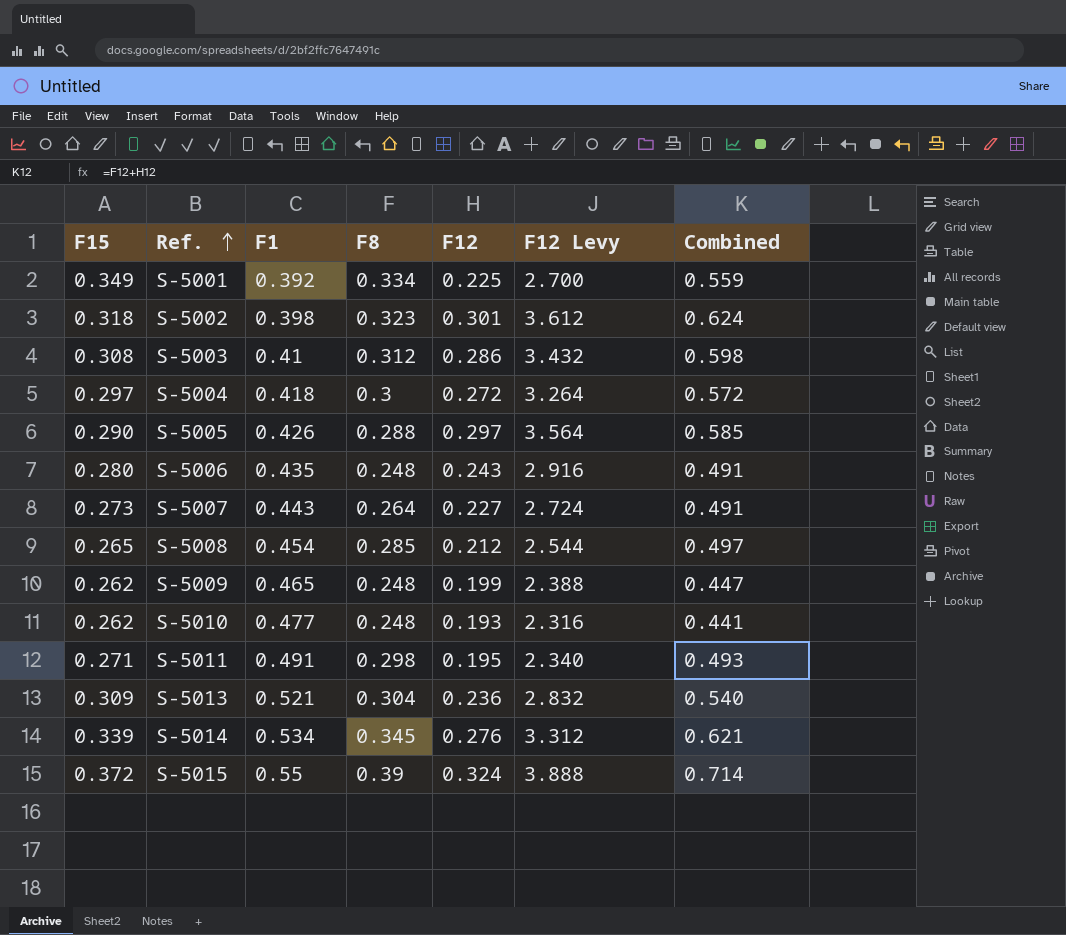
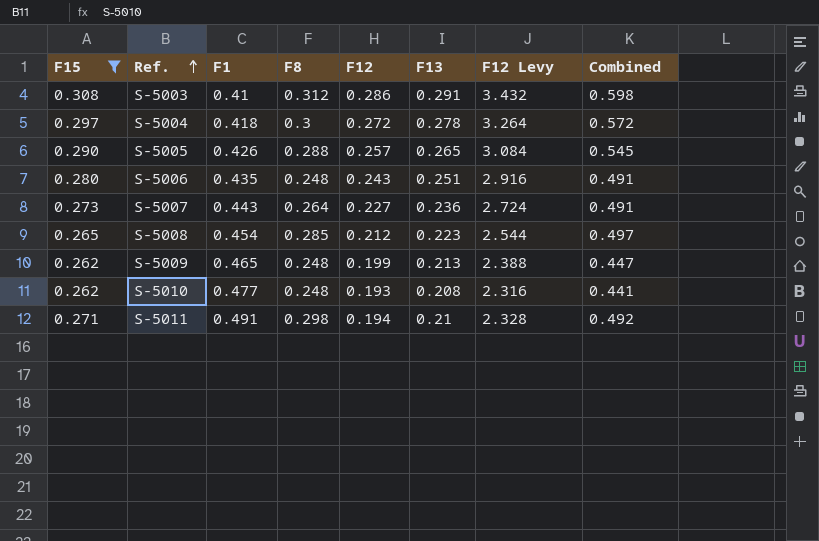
filter: none -> F15 <= 0.308
column F13 | position: none -> 6
S-5005 | F12: 0.297 -> 0.257
S-5005 | F12 Levy: 3.564 -> 3.084
S-5005 | Combined: 0.585 -> 0.545
S-5011 | F12: 0.195 -> 0.194
S-5011 | F12 Levy: 2.340 -> 2.328
S-5011 | Combined: 0.493 -> 0.492

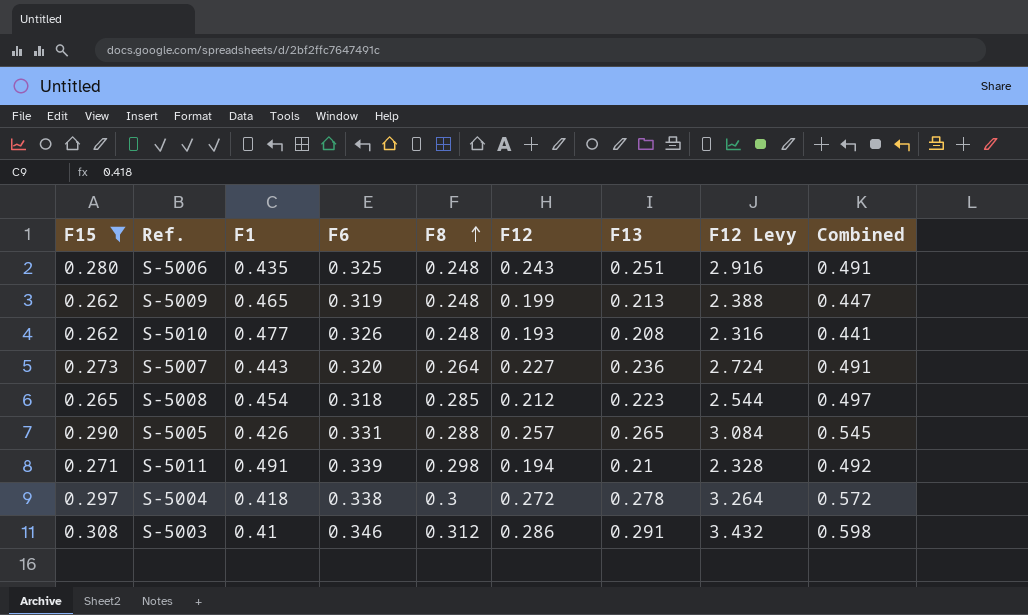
row order: Ref. ascending -> F8 ascending
column F6 | position: none -> 4

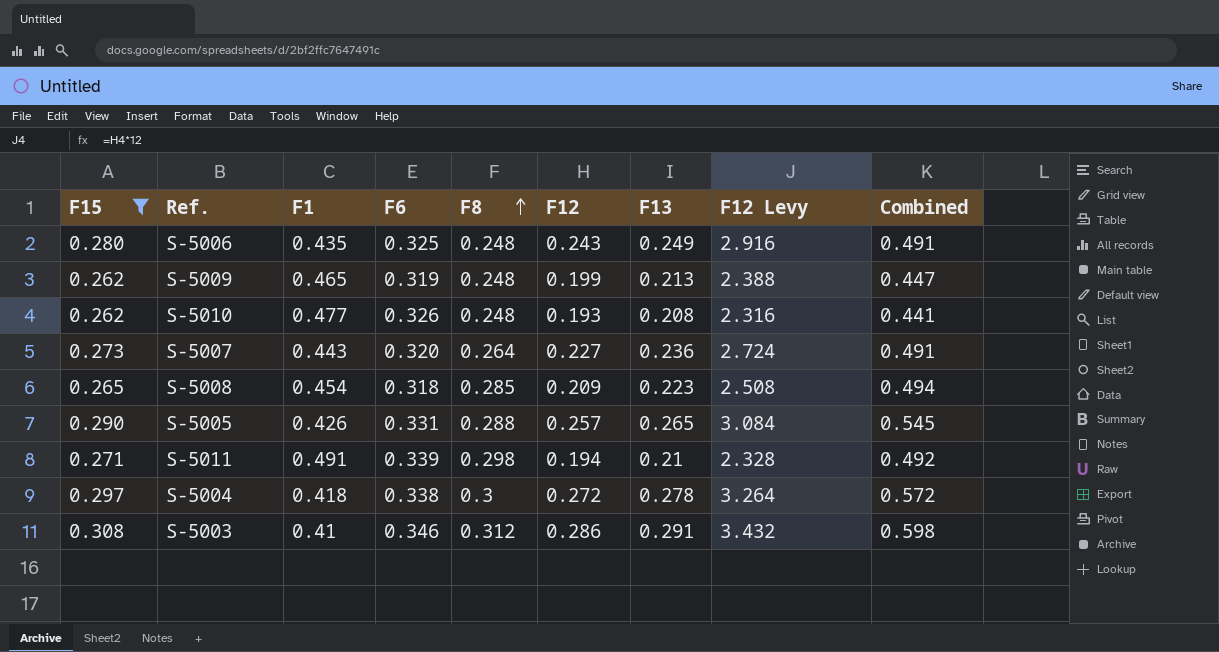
S-5006 | F13: 0.251 -> 0.249
S-5008 | F12: 0.212 -> 0.209
S-5008 | F12 Levy: 2.544 -> 2.508
S-5008 | Combined: 0.497 -> 0.494

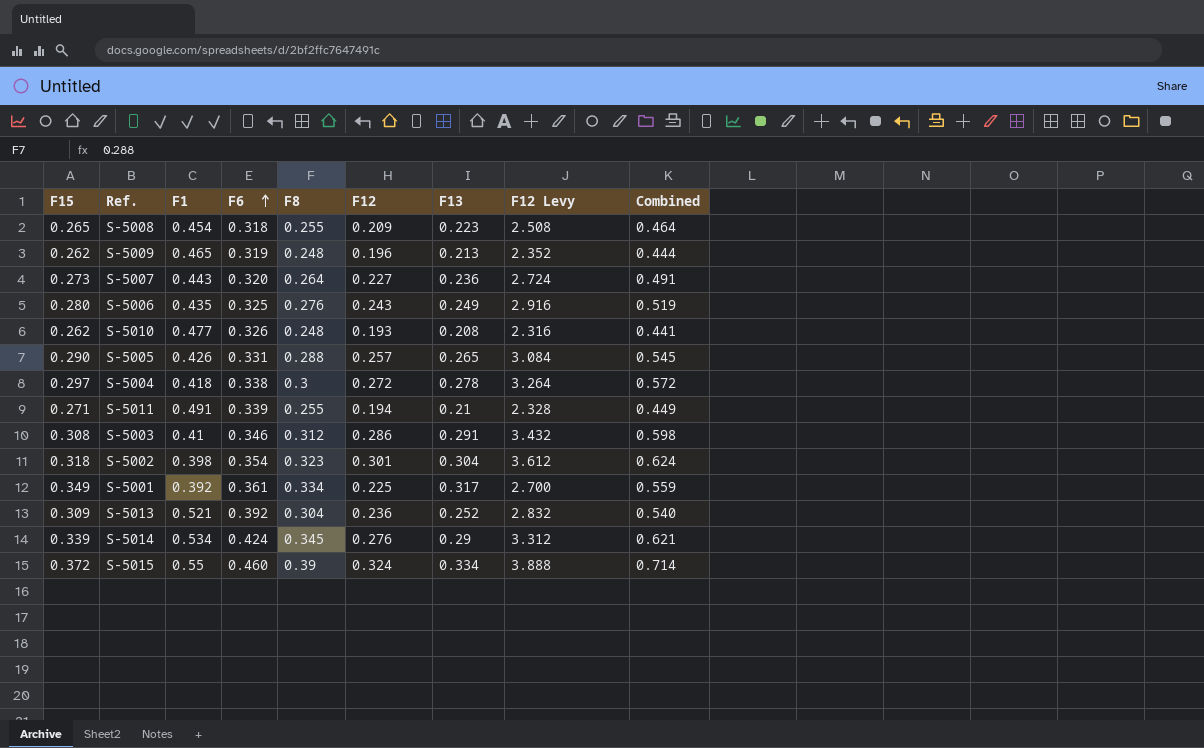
filter: F15 <= 0.308 -> none
row order: F8 ascending -> F6 ascending
S-5008 | F8: 0.285 -> 0.255
S-5008 | Combined: 0.494 -> 0.464
S-5009 | F12: 0.199 -> 0.196
S-5009 | F12 Levy: 2.388 -> 2.352
S-5009 | Combined: 0.447 -> 0.444
S-5006 | F8: 0.248 -> 0.276
S-5006 | Combined: 0.491 -> 0.519
S-5011 | F8: 0.298 -> 0.255
S-5011 | Combined: 0.492 -> 0.449

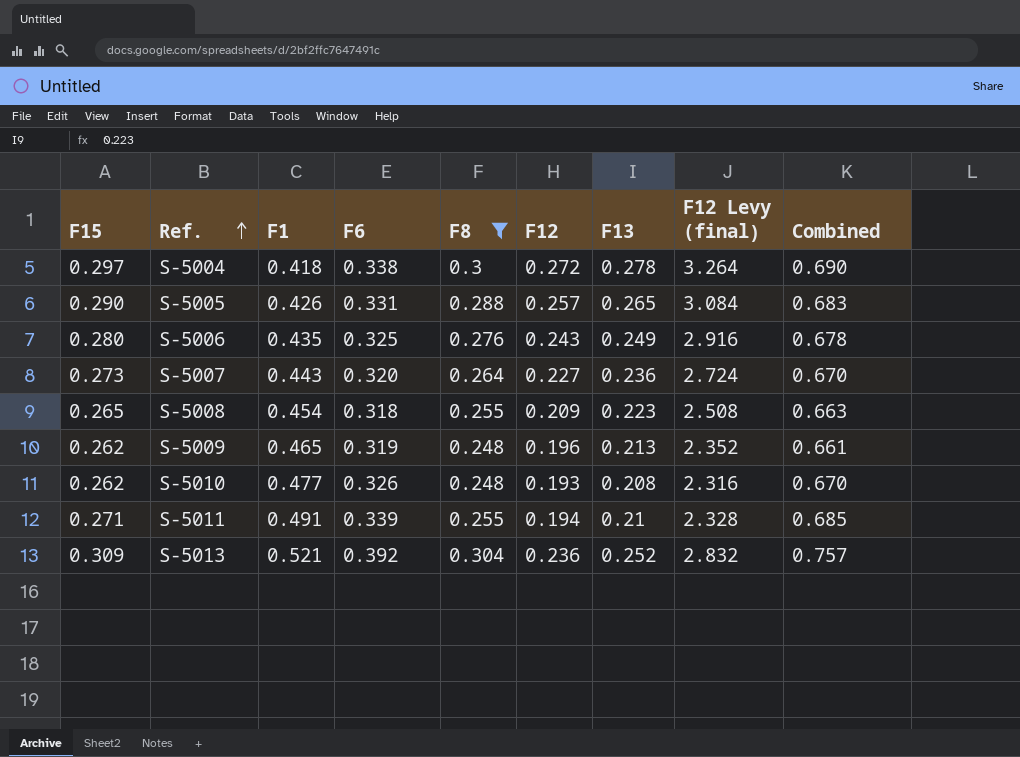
filter: none -> F8 <= 0.304
row order: F6 ascending -> Ref. ascending
column name: F12 Levy -> F12 Levy (final)
column Combined | formula: [F8] + [F12] -> [F1] + [F12]

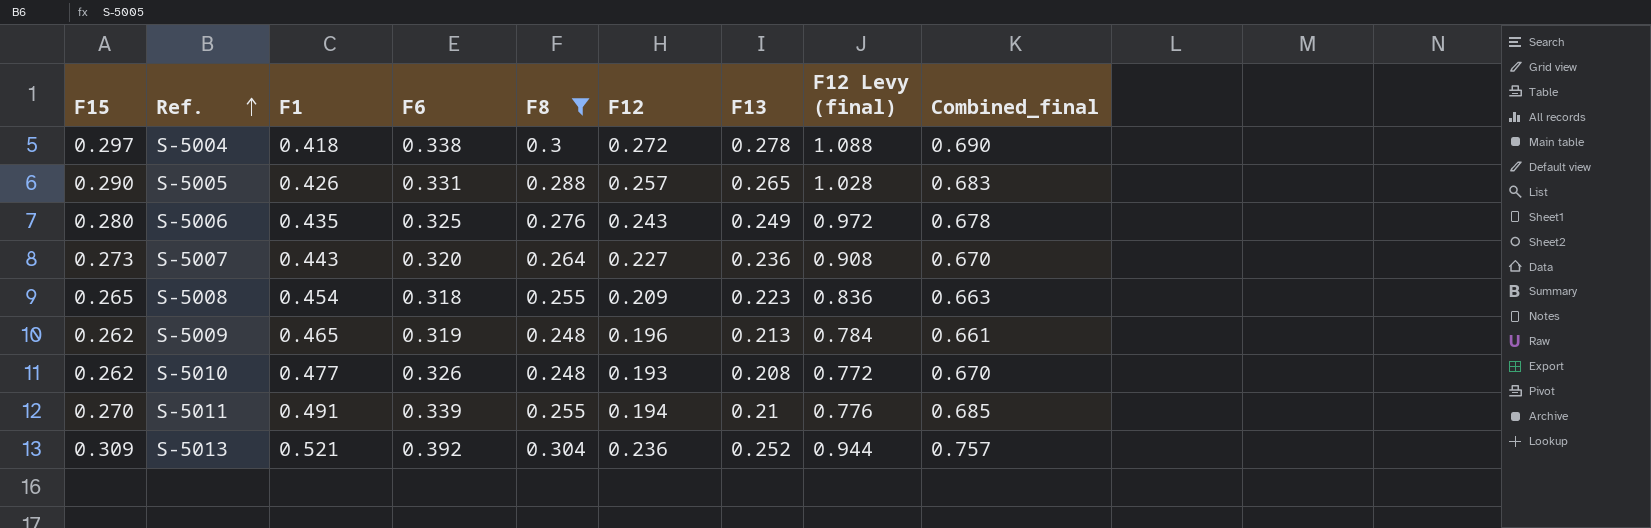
column F12 Levy (final) | formula: [F12] * 12 -> [F12] * 4
column name: Combined -> Combined_final
S-5011 | F15: 0.271 -> 0.270

